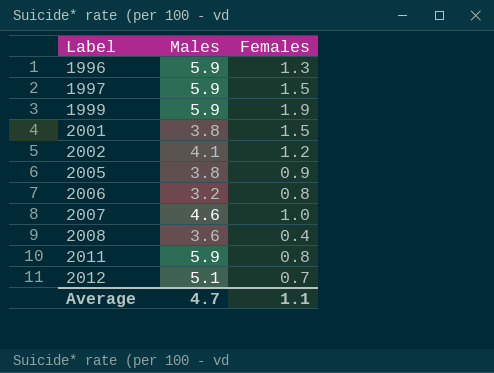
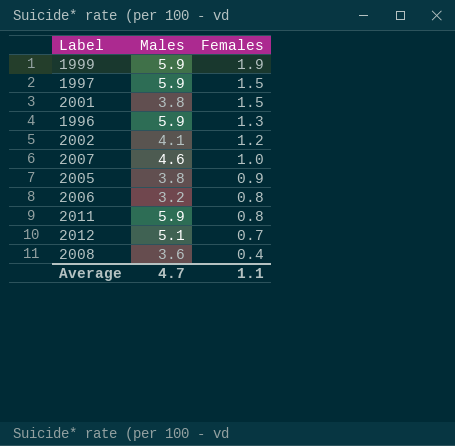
row order: Label ascending -> Females descending

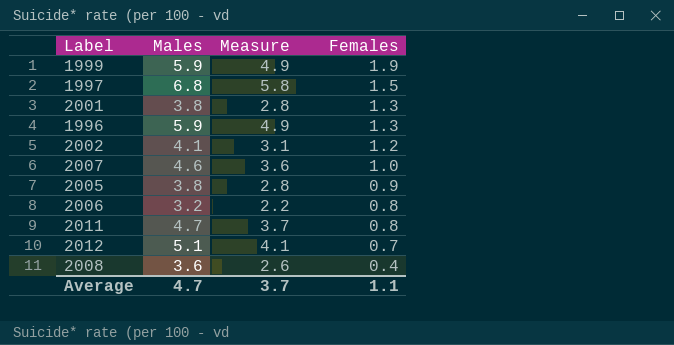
column Measure | formula: none -> [Males] - 1
1997 | Males: 5.9 -> 6.8
2001 | Females: 1.5 -> 1.3
2011 | Males: 5.9 -> 4.7

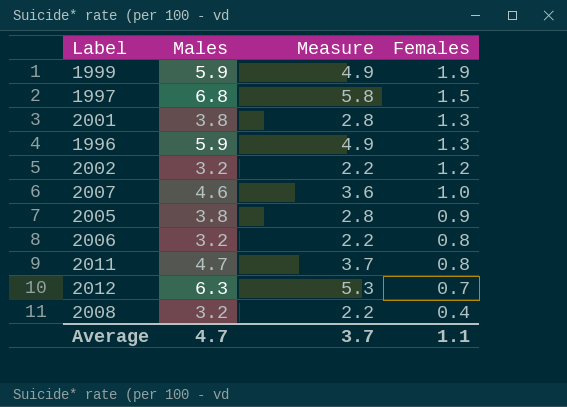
2002 | Males: 4.1 -> 3.2
2002 | Measure: 3.1 -> 2.2
2012 | Males: 5.1 -> 6.3
2012 | Measure: 4.1 -> 5.3
2008 | Males: 3.6 -> 3.2
2008 | Measure: 2.6 -> 2.2

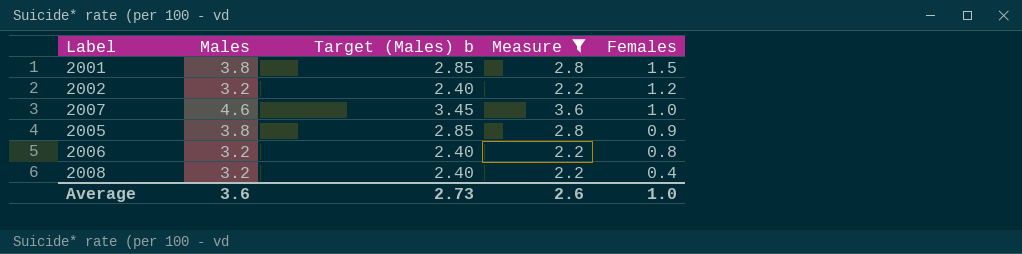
filter: none -> Measure <= 3.6
column Target (Males) b | formula: none -> [Males] * 0.75
2001 | Females: 1.3 -> 1.5
Average | Males: 4.7 -> 3.6
Average | Measure: 3.7 -> 2.6
Average | Females: 1.1 -> 1.0

